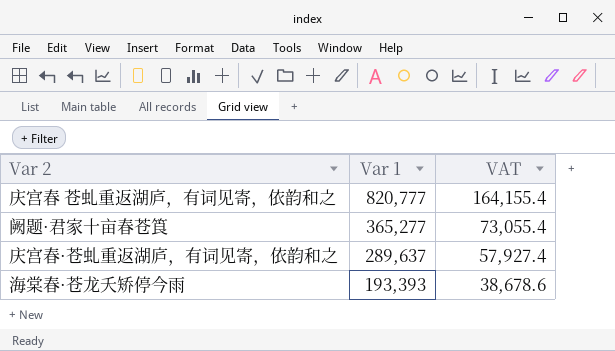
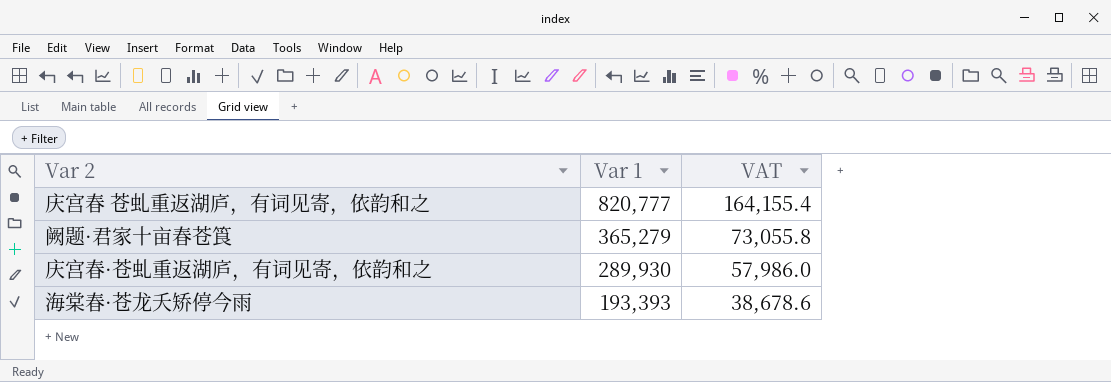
阙题·君家十亩春苍筤 | Var 1: 365,277 -> 365,279
阙题·君家十亩春苍筤 | VAT: 73,055.4 -> 73,055.8
庆宫春·苍虬重返湖庐，有词见寄，依韵和之 | Var 1: 289,637 -> 289,930
庆宫春·苍虬重返湖庐，有词见寄，依韵和之 | VAT: 57,927.4 -> 57,986.0

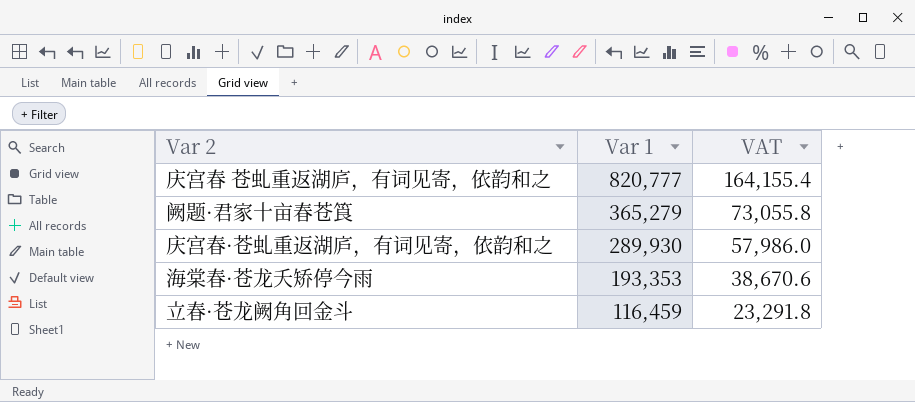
海棠春·苍龙夭矫停今雨 | Var 1: 193,393 -> 193,353
海棠春·苍龙夭矫停今雨 | VAT: 38,678.6 -> 38,670.6
row 立春·苍龙阙角回金斗: none -> 116,459 | 23,291.8

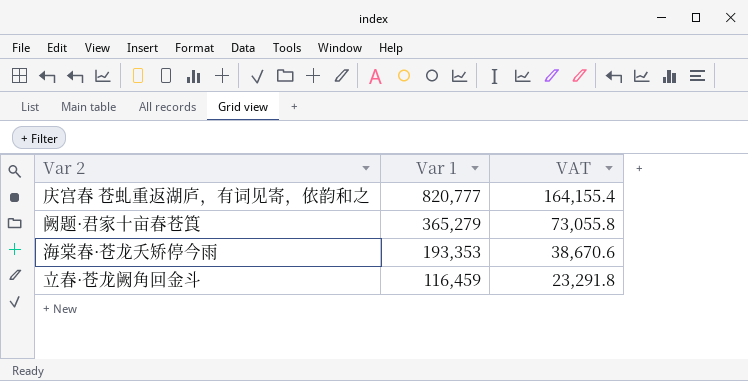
row 庆宫春·苍虬重返湖庐，有词见寄，依韵和之: 289,930 | 57,986.0 -> none

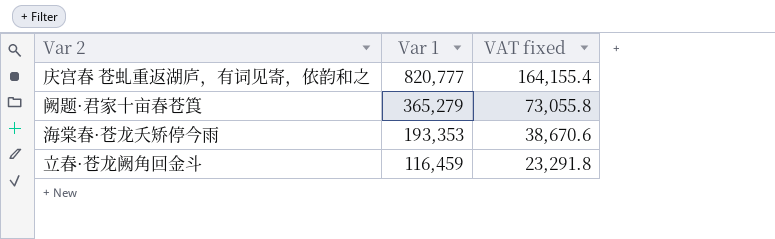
column name: VAT -> VAT fixed

